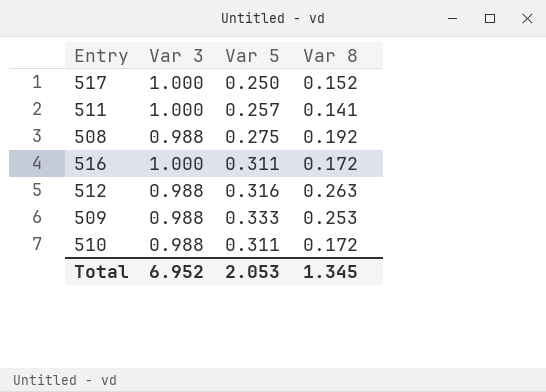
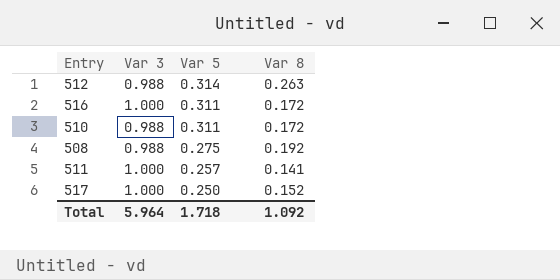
row order: none -> Var 5 descending
row 509: 0.988 | 0.333 | 0.253 -> none
512 | Var 5: 0.316 -> 0.314
Total | Var 3: 6.952 -> 5.964
Total | Var 5: 2.053 -> 1.718
Total | Var 8: 1.345 -> 1.092

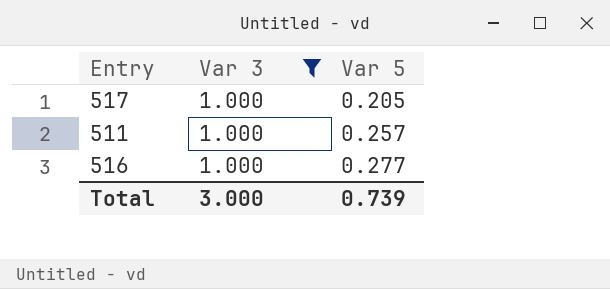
filter: none -> Var 3 = 1.000
row order: Var 5 descending -> Var 5 ascending
column Var 8 | position: 4 -> none
517 | Var 5: 0.250 -> 0.205
516 | Var 5: 0.311 -> 0.277
Total | Var 3: 5.964 -> 3.000
Total | Var 5: 1.718 -> 0.739

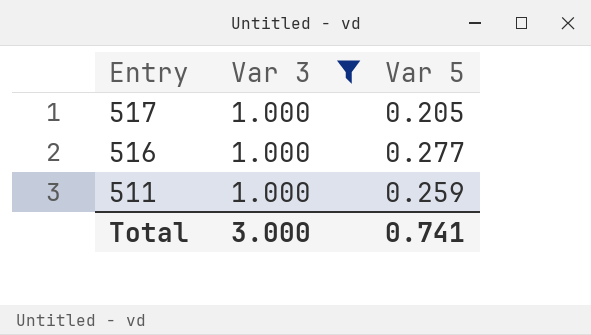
row order: Var 5 ascending -> Entry descending
511 | Var 5: 0.257 -> 0.259
Total | Var 5: 0.739 -> 0.741

